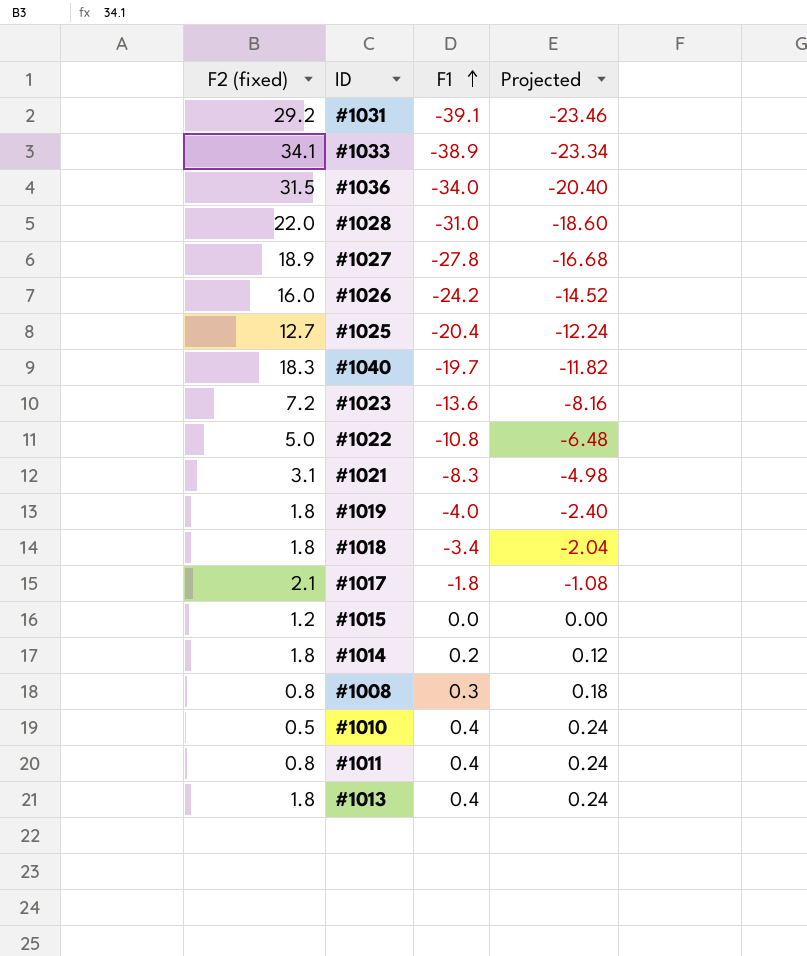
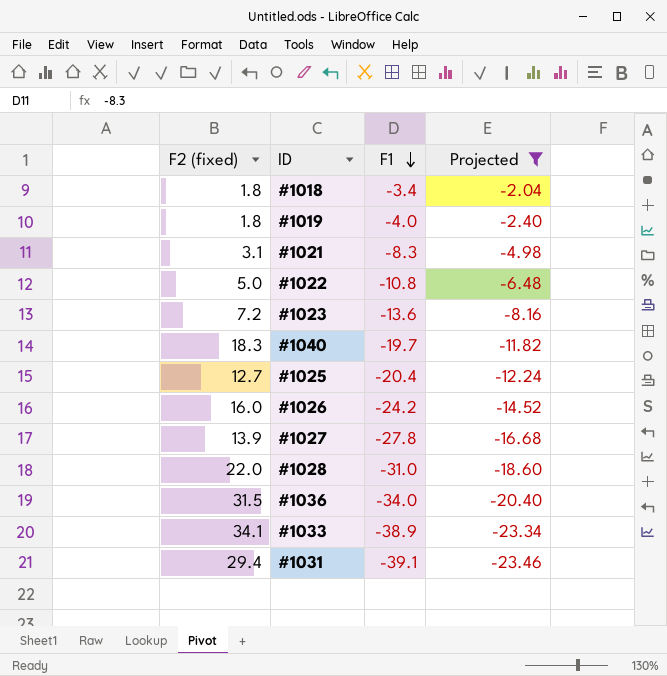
filter: none -> Projected <= -2.04
row order: F1 ascending -> F1 descending
#1027 | F2 (fixed): 18.9 -> 13.9
#1031 | F2 (fixed): 29.2 -> 29.4

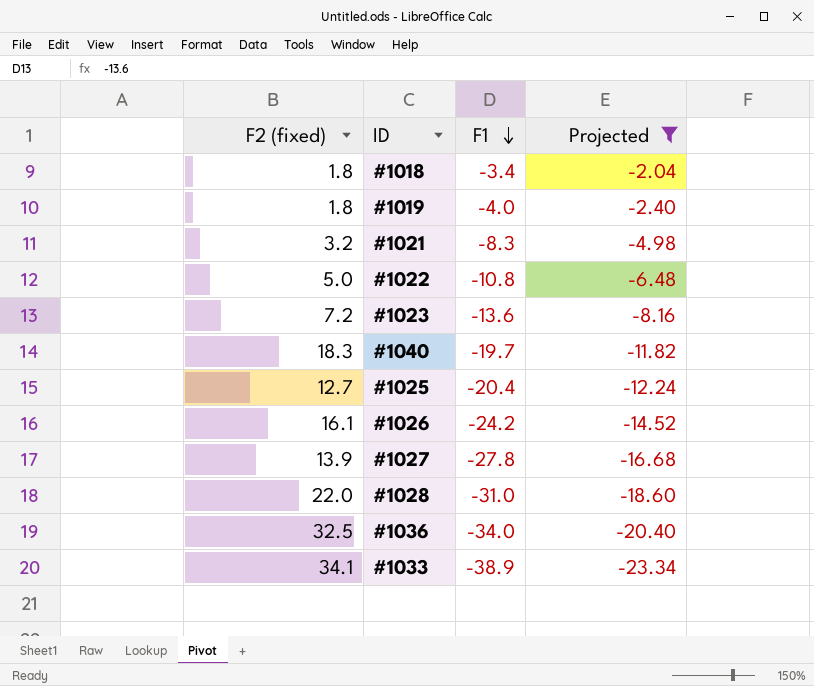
row #1031: 29.4 | -39.1 | -23.46 -> none
#1021 | F2 (fixed): 3.1 -> 3.2
#1026 | F2 (fixed): 16.0 -> 16.1
#1036 | F2 (fixed): 31.5 -> 32.5

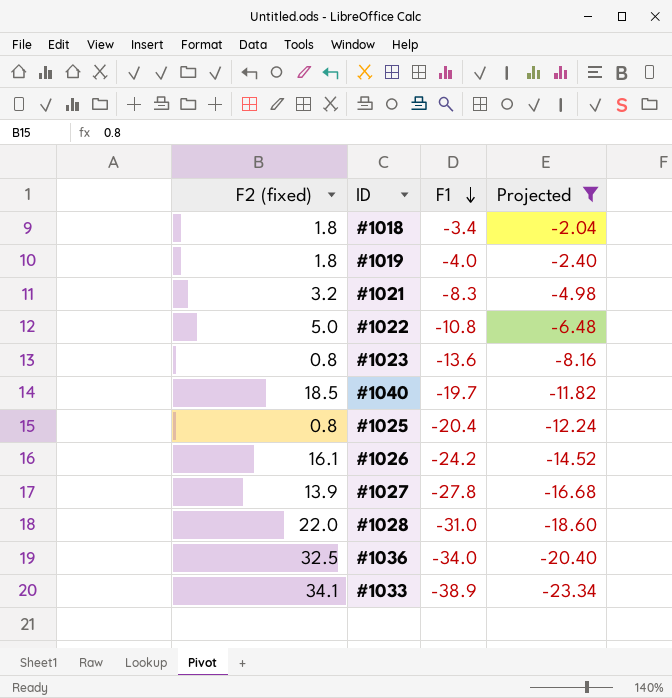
#1023 | F2 (fixed): 7.2 -> 0.8
#1040 | F2 (fixed): 18.3 -> 18.5
#1025 | F2 (fixed): 12.7 -> 0.8

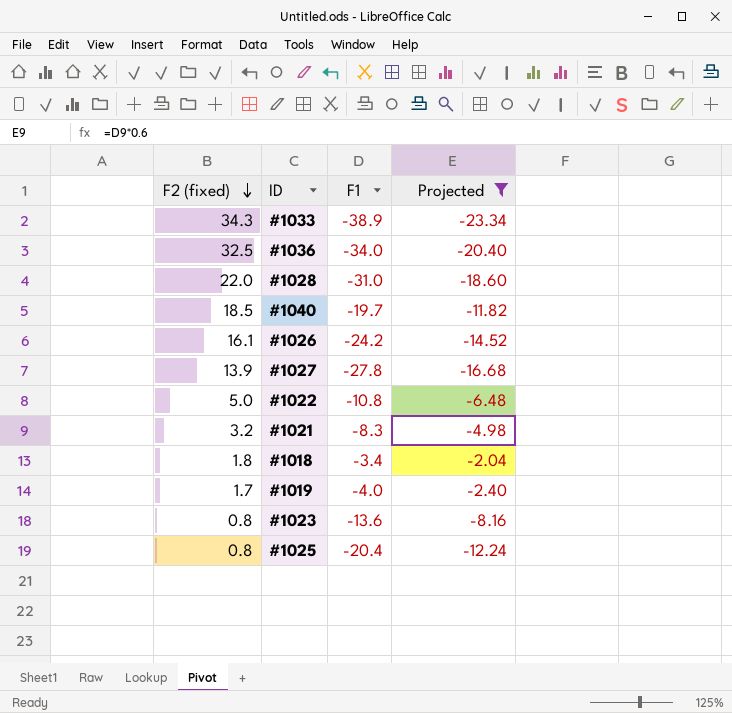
row order: F1 descending -> F2 (fixed) descending
#1033 | F2 (fixed): 34.1 -> 34.3
#1019 | F2 (fixed): 1.8 -> 1.7

